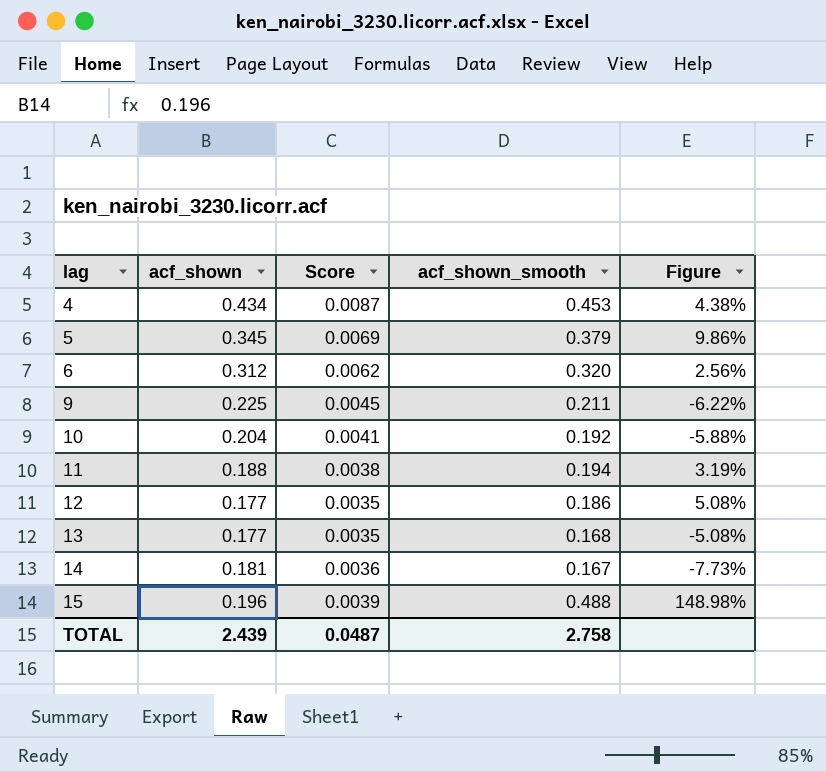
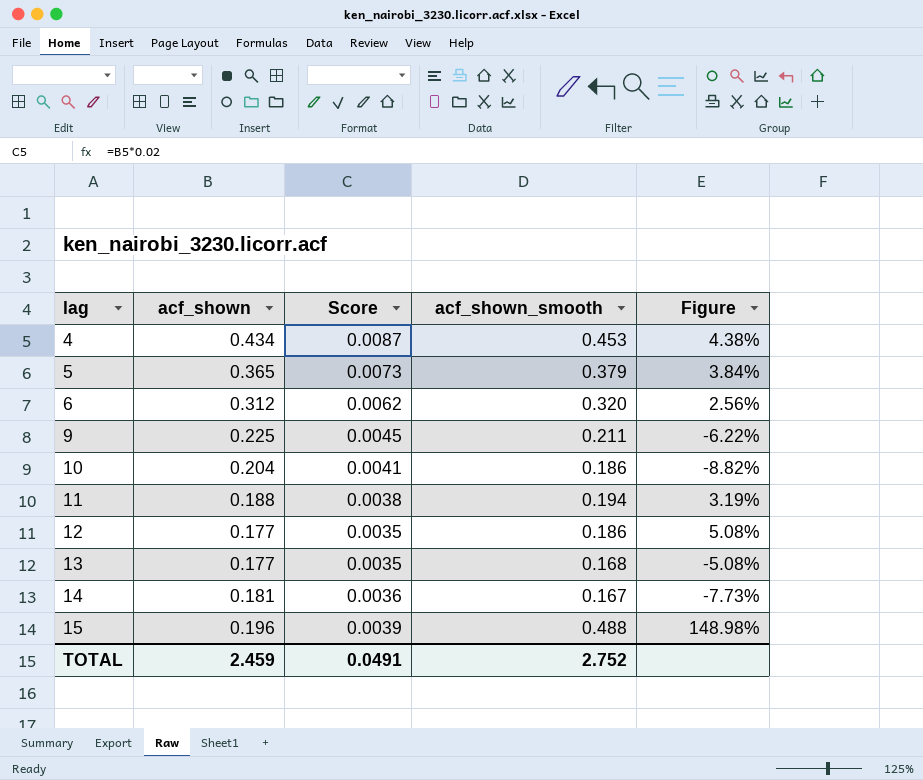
5 | acf_shown: 0.345 -> 0.365
5 | Score: 0.0069 -> 0.0073
5 | Figure: 9.86% -> 3.84%
10 | acf_shown_smooth: 0.192 -> 0.186
10 | Figure: -5.88% -> -8.82%
TOTAL | acf_shown: 2.439 -> 2.459
TOTAL | Score: 0.0487 -> 0.0491
TOTAL | acf_shown_smooth: 2.758 -> 2.752

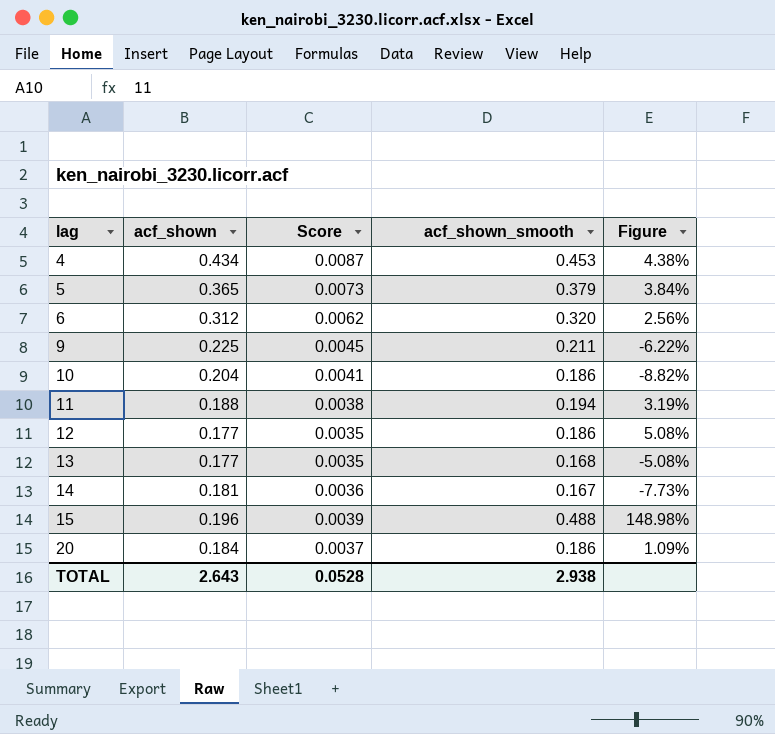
row 20: none -> 0.184 | 0.0037 | 0.186 | 1.09%
TOTAL | acf_shown: 2.459 -> 2.643
TOTAL | Score: 0.0491 -> 0.0528
TOTAL | acf_shown_smooth: 2.752 -> 2.938

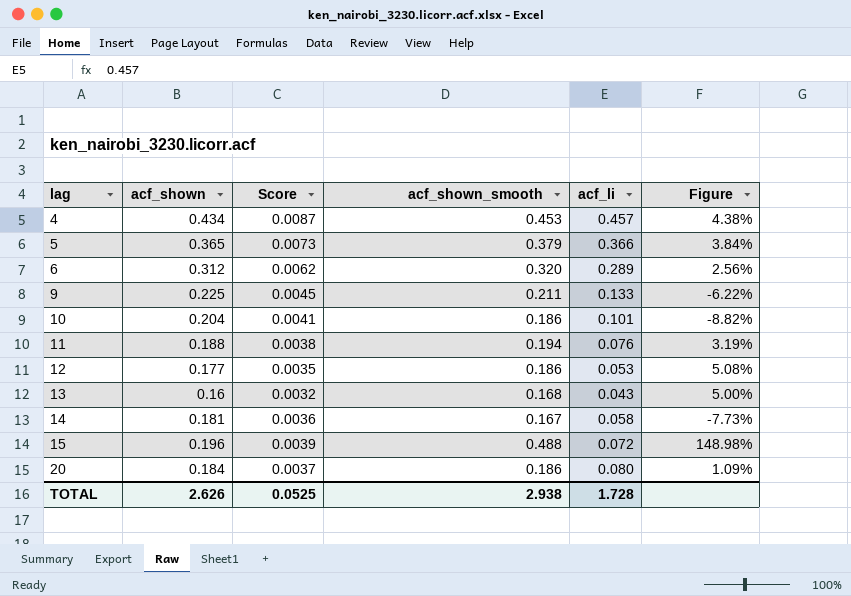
column acf_li | position: none -> 5
13 | acf_shown: 0.177 -> 0.16
13 | Score: 0.0035 -> 0.0032
13 | Figure: -5.08% -> 5.00%
TOTAL | acf_shown: 2.643 -> 2.626
TOTAL | Score: 0.0528 -> 0.0525

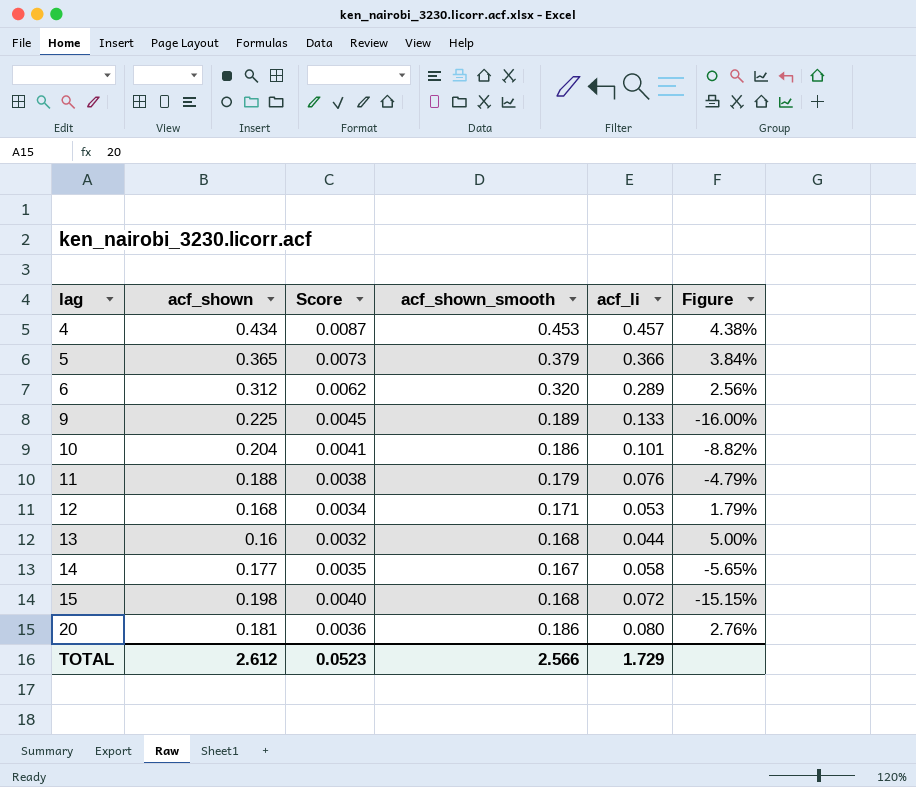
9 | acf_shown_smooth: 0.211 -> 0.189
9 | Figure: -6.22% -> -16.00%
11 | acf_shown_smooth: 0.194 -> 0.179
11 | Figure: 3.19% -> -4.79%
12 | acf_shown: 0.177 -> 0.168
12 | Score: 0.0035 -> 0.0034
12 | acf_shown_smooth: 0.186 -> 0.171
12 | Figure: 5.08% -> 1.79%
13 | acf_li: 0.043 -> 0.044
14 | acf_shown: 0.181 -> 0.177
14 | Score: 0.0036 -> 0.0035
14 | Figure: -7.73% -> -5.65%
15 | acf_shown: 0.196 -> 0.198
15 | Score: 0.0039 -> 0.0040
15 | acf_shown_smooth: 0.488 -> 0.168
15 | Figure: 148.98% -> -15.15%
20 | acf_shown: 0.184 -> 0.181
20 | Score: 0.0037 -> 0.0036
20 | Figure: 1.09% -> 2.76%
TOTAL | acf_shown: 2.626 -> 2.612
TOTAL | Score: 0.0525 -> 0.0523
TOTAL | acf_shown_smooth: 2.938 -> 2.566
TOTAL | acf_li: 1.728 -> 1.729

